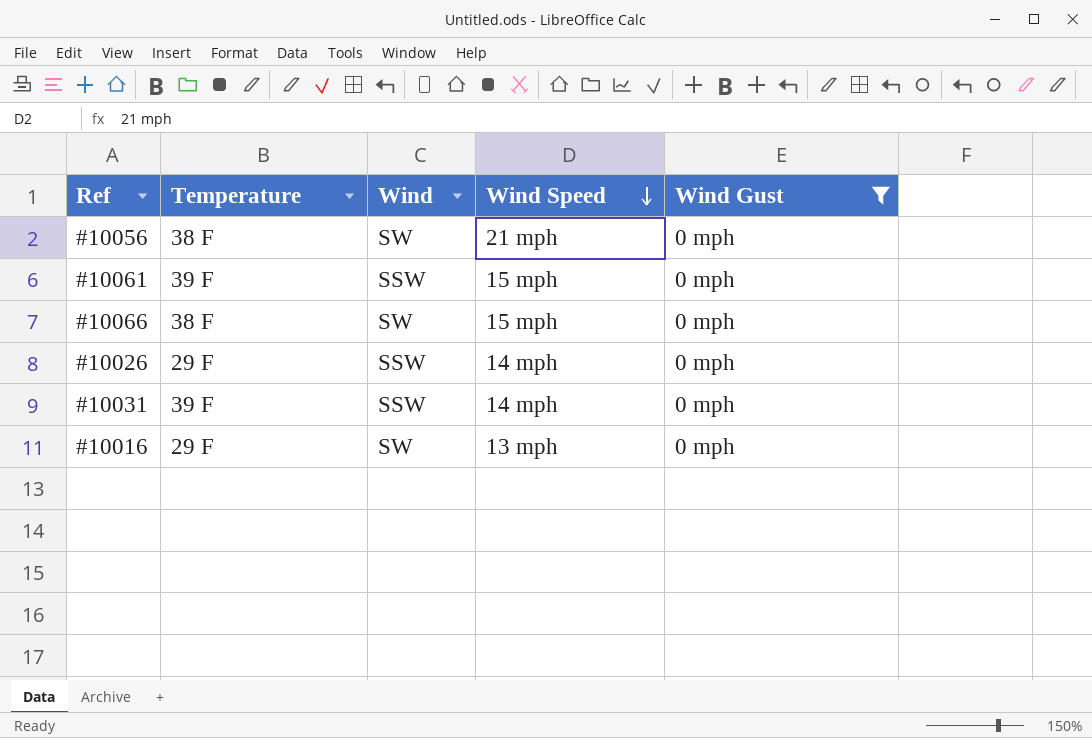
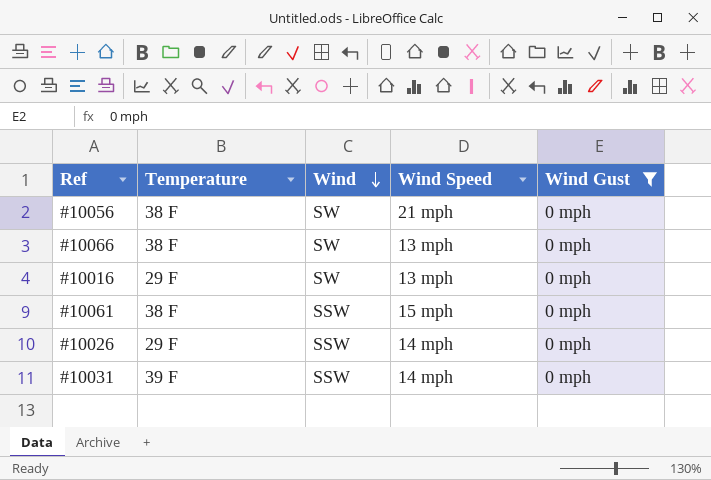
row order: Wind Speed descending -> Wind descending
#10066 | Wind Speed: 15 mph -> 13 mph
#10061 | Temperature: 39 F -> 38 F

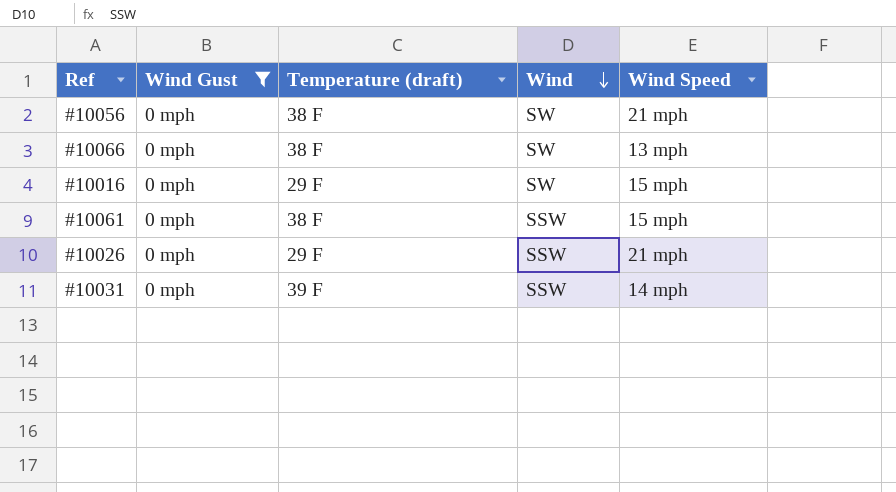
column Wind Gust | position: 5 -> 2
column name: Temperature -> Temperature (draft)
#10016 | Wind Speed: 13 mph -> 15 mph
#10026 | Wind Speed: 14 mph -> 21 mph

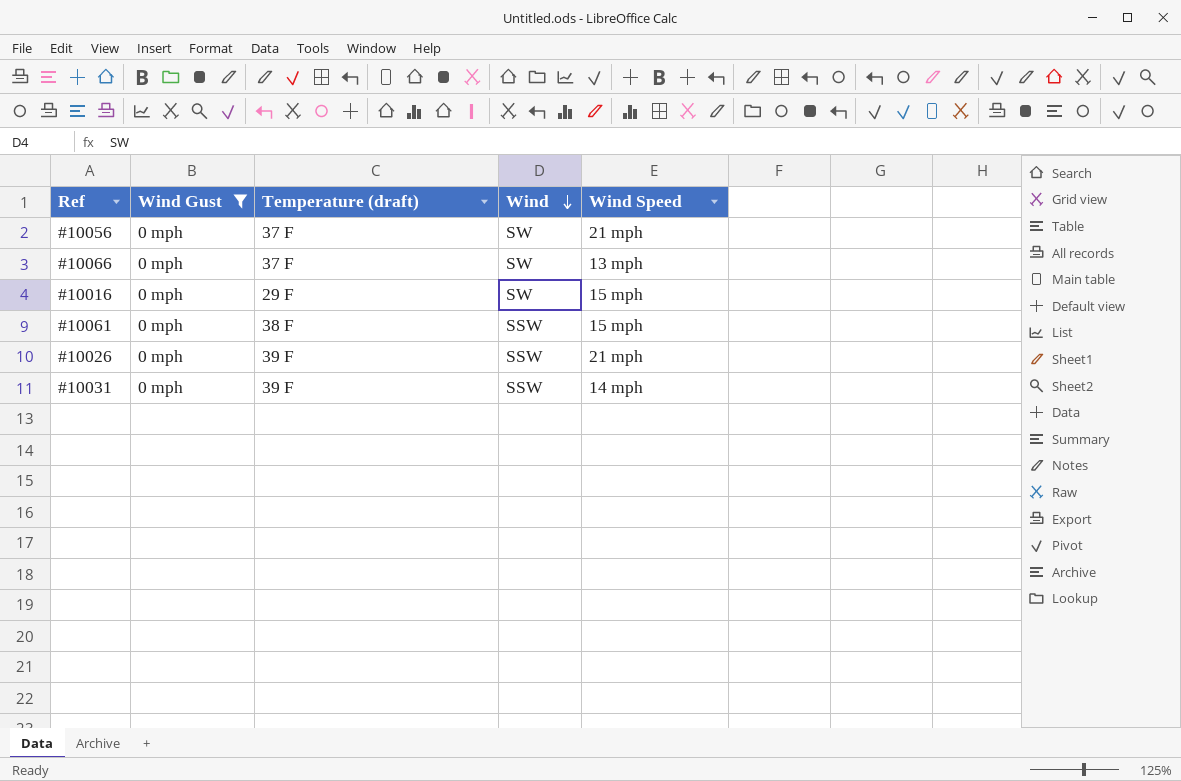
#10056 | Temperature (draft): 38 F -> 37 F
#10066 | Temperature (draft): 38 F -> 37 F
#10026 | Temperature (draft): 29 F -> 39 F

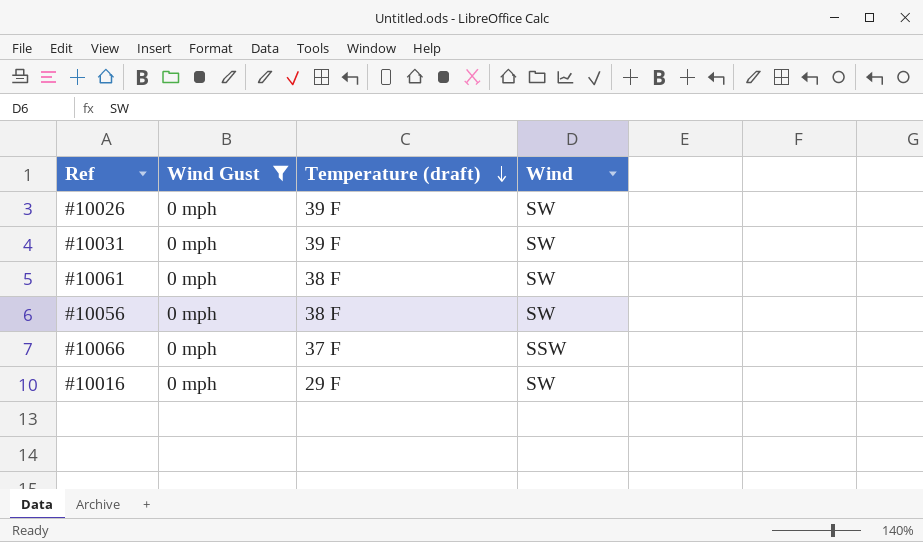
row order: Wind descending -> Temperature (draft) descending
column Wind Speed | position: 5 -> none
#10026 | Wind: SSW -> SW
#10031 | Wind: SSW -> SW
#10061 | Wind: SSW -> SW
#10056 | Temperature (draft): 37 F -> 38 F
#10066 | Wind: SW -> SSW

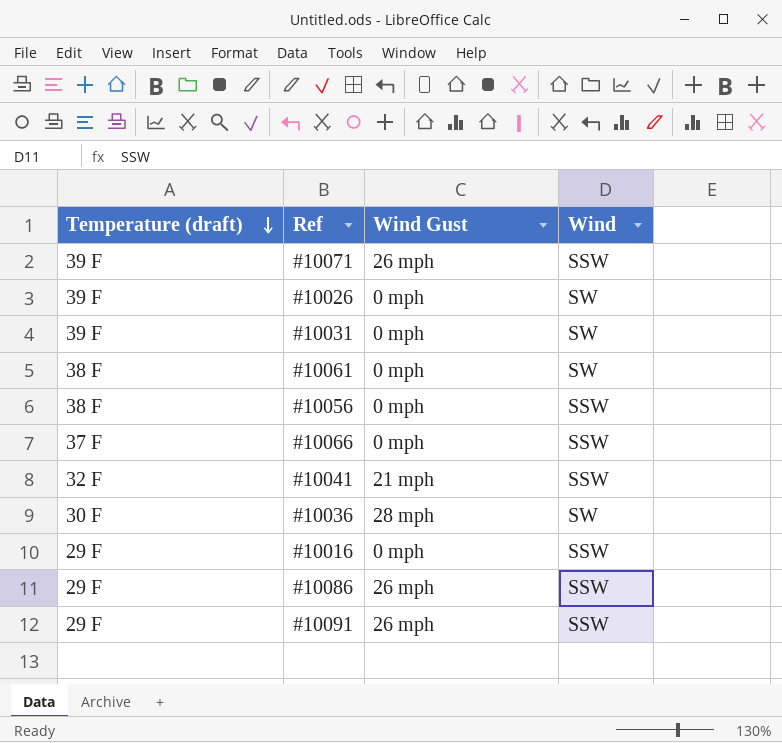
filter: Wind Gust = 0 mph -> none
column Temperature (draft) | position: 3 -> 1
#10056 | Wind: SW -> SSW
#10016 | Wind: SW -> SSW

